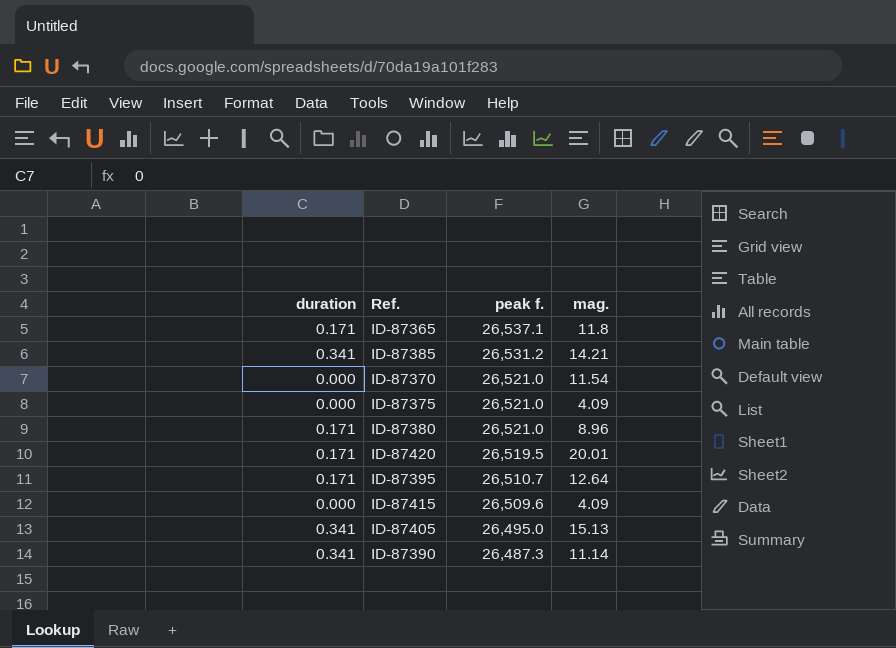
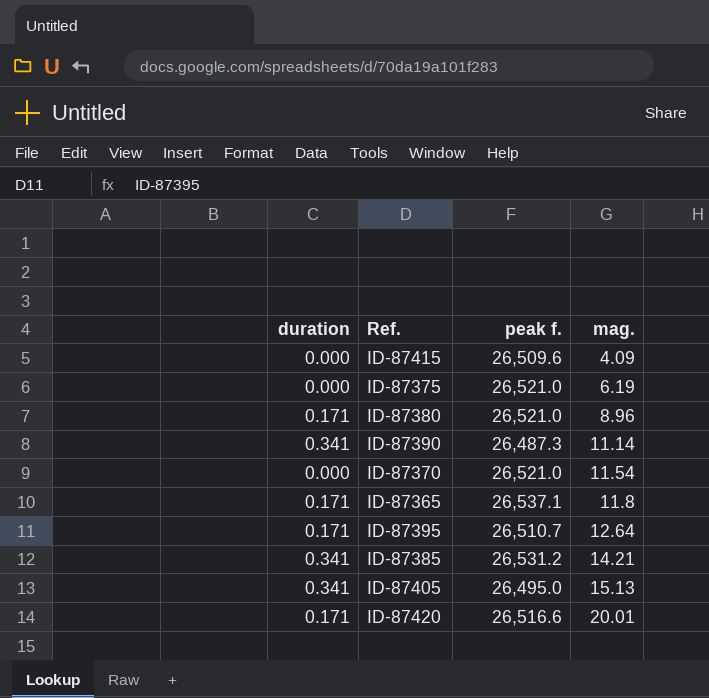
row order: peak f. descending -> mag. ascending
ID-87375 | mag.: 4.09 -> 6.19
ID-87420 | peak f.: 26,519.5 -> 26,516.6

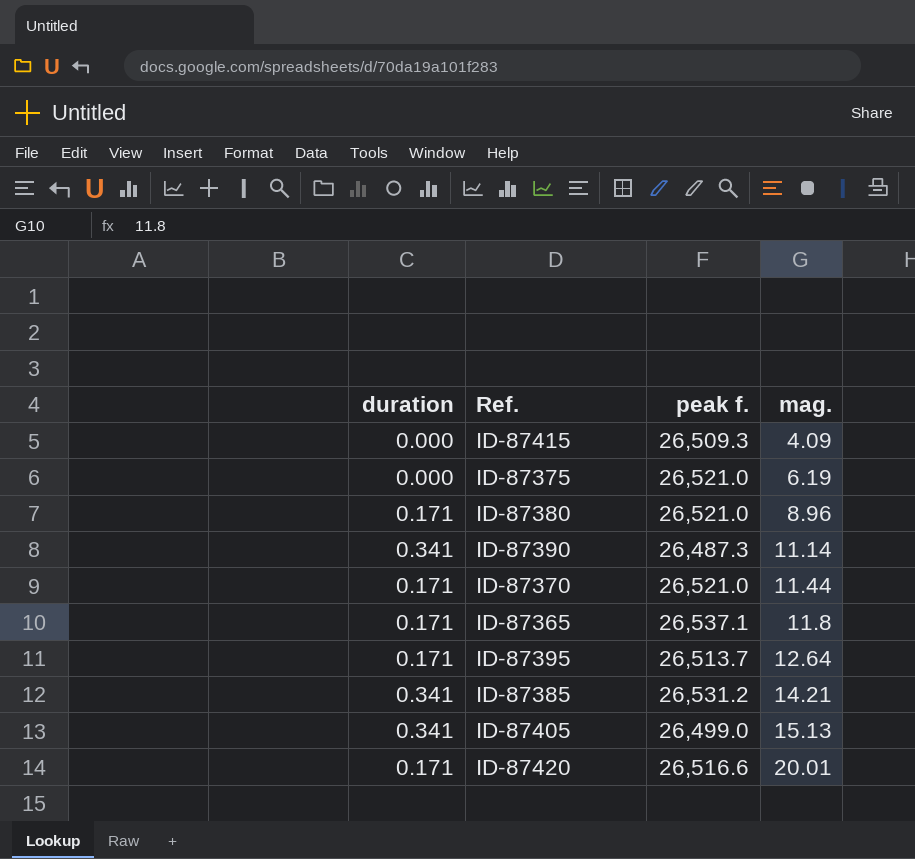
ID-87415 | peak f.: 26,509.6 -> 26,509.3
ID-87370 | duration: 0.000 -> 0.171
ID-87370 | mag.: 11.54 -> 11.44
ID-87395 | peak f.: 26,510.7 -> 26,513.7
ID-87405 | peak f.: 26,495.0 -> 26,499.0

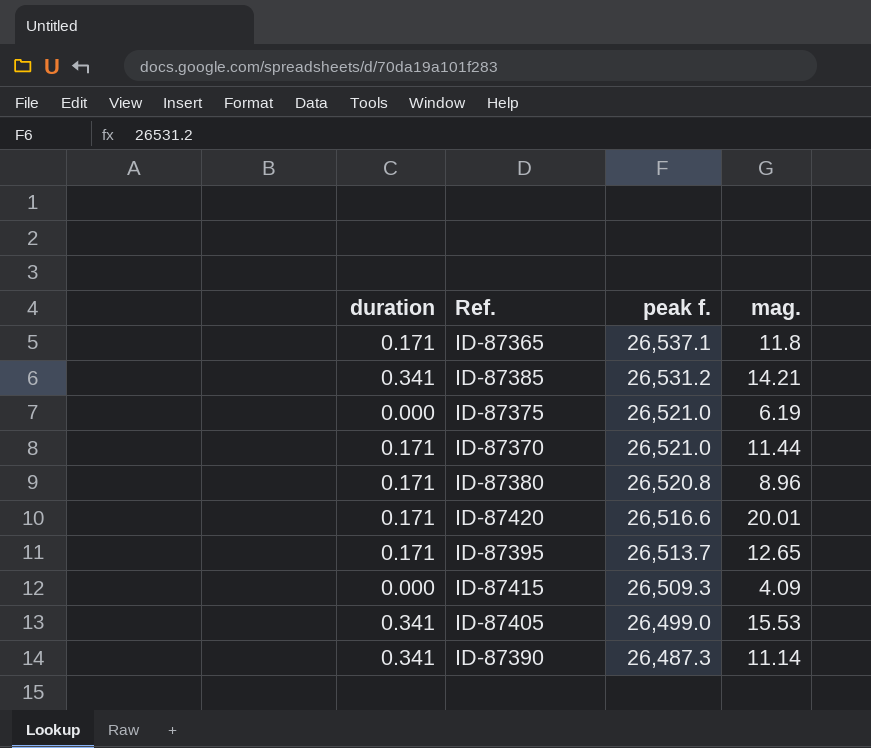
row order: mag. ascending -> peak f. descending
ID-87380 | peak f.: 26,521.0 -> 26,520.8
ID-87395 | mag.: 12.64 -> 12.65
ID-87405 | mag.: 15.13 -> 15.53

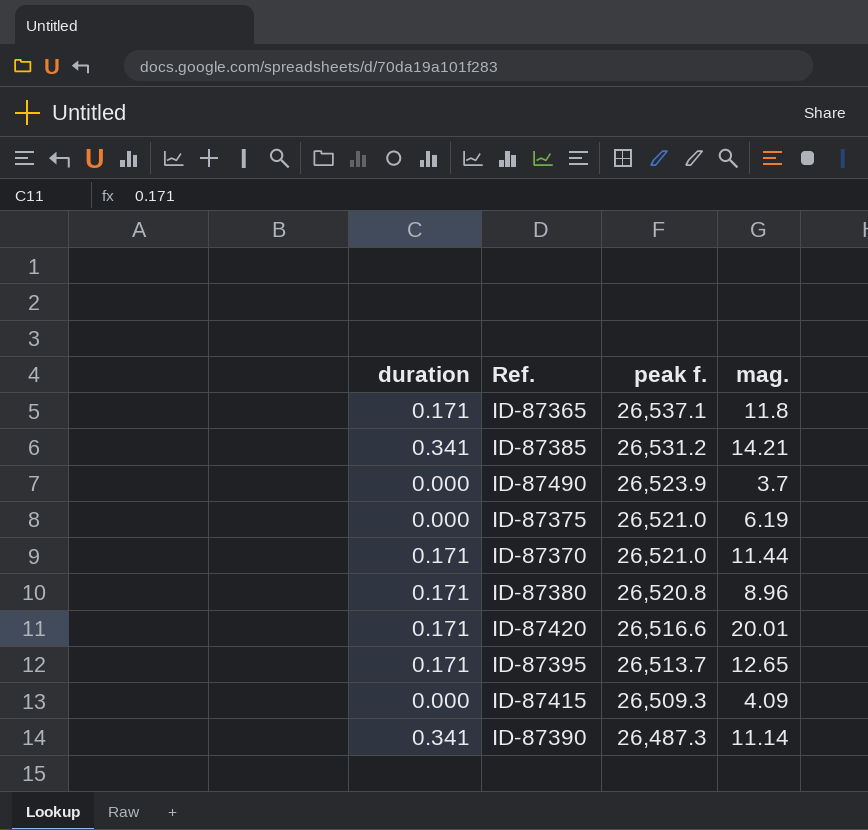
row ID-87405: 0.341 | 26,499.0 | 15.53 -> none
row ID-87490: none -> 0.000 | 26,523.9 | 3.7

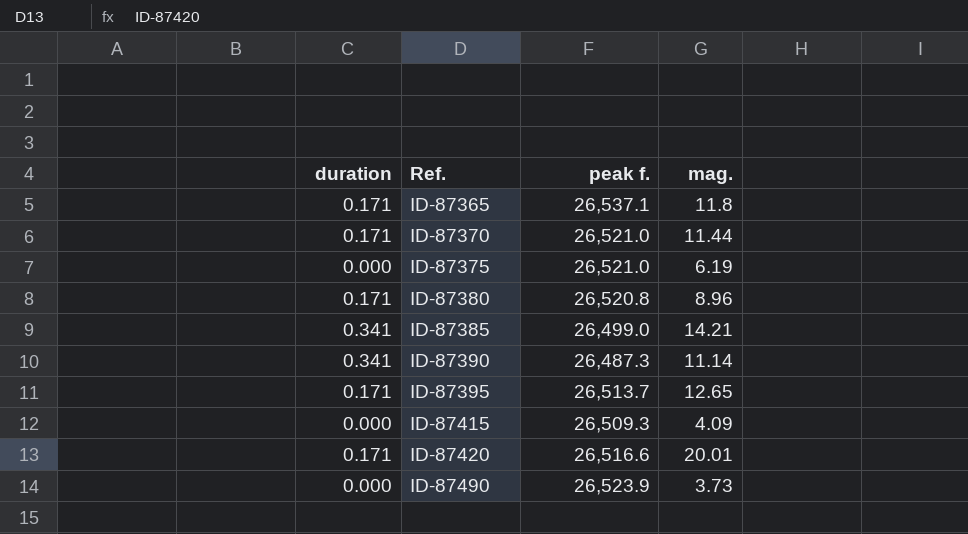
row order: peak f. descending -> Ref. ascending
ID-87385 | peak f.: 26,531.2 -> 26,499.0
ID-87490 | mag.: 3.7 -> 3.73

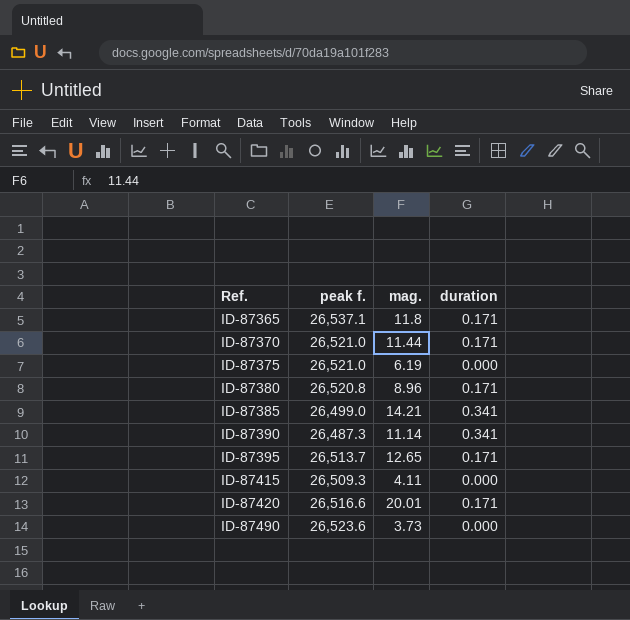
column duration | position: 1 -> 4
ID-87415 | mag.: 4.09 -> 4.11
ID-87490 | peak f.: 26,523.9 -> 26,523.6

